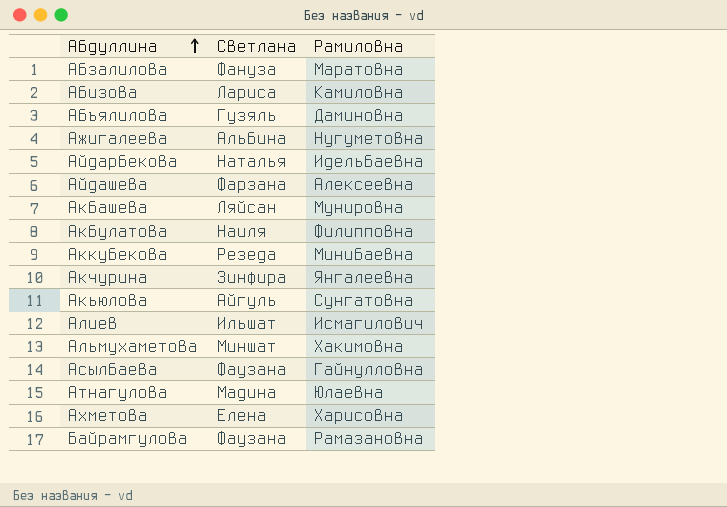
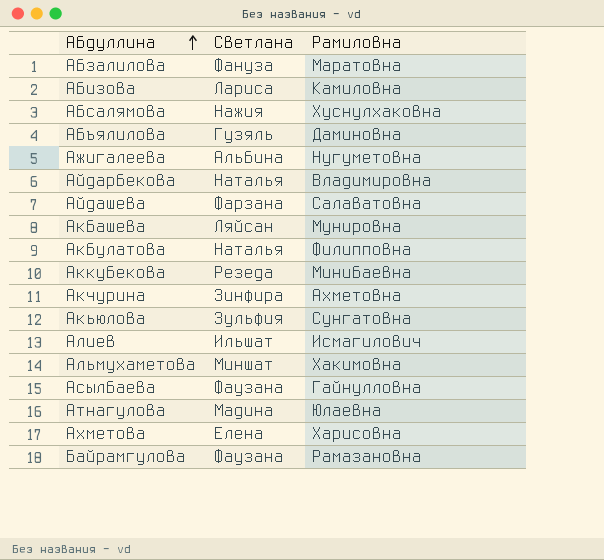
row Абсалямова: none -> Нажия | Хуснулхаковна
Айдарбекова | Рамиловна: Идельбаевна -> Владимировна
Айдашева | Рамиловна: Алексеевна -> Салаватовна
Акбулатова | Светлана: Наиля -> Наталья
Акчурина | Рамиловна: Янгалеевна -> Ахметовна
Акьюлова | Светлана: Айгуль -> Зульфия

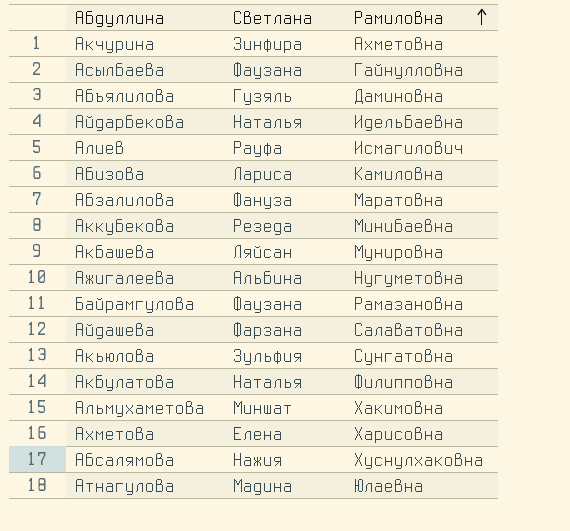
row order: Абдуллина ascending -> Рамиловна ascending
Айдарбекова | Рамиловна: Владимировна -> Идельбаевна
Алиев | Светлана: Ильшат -> Рауфа

